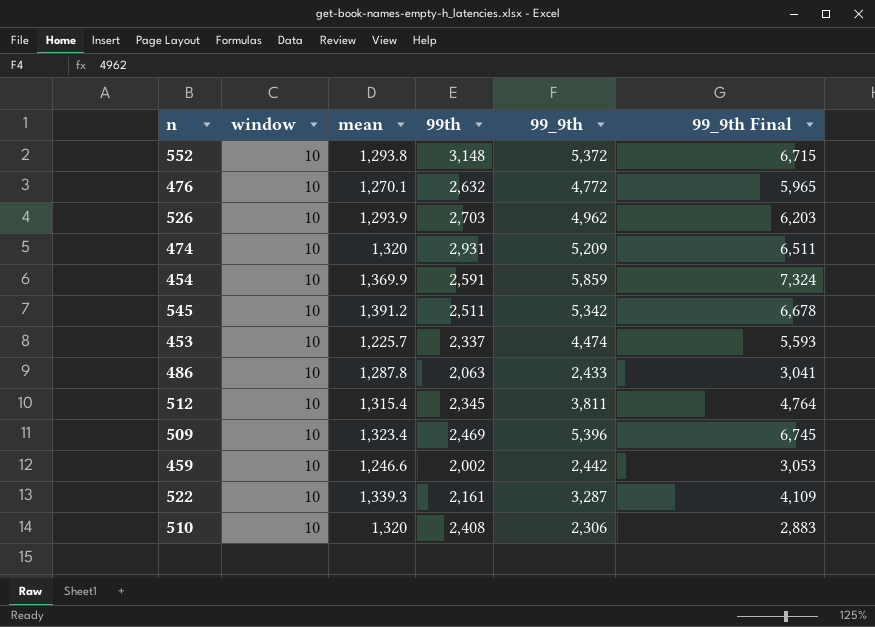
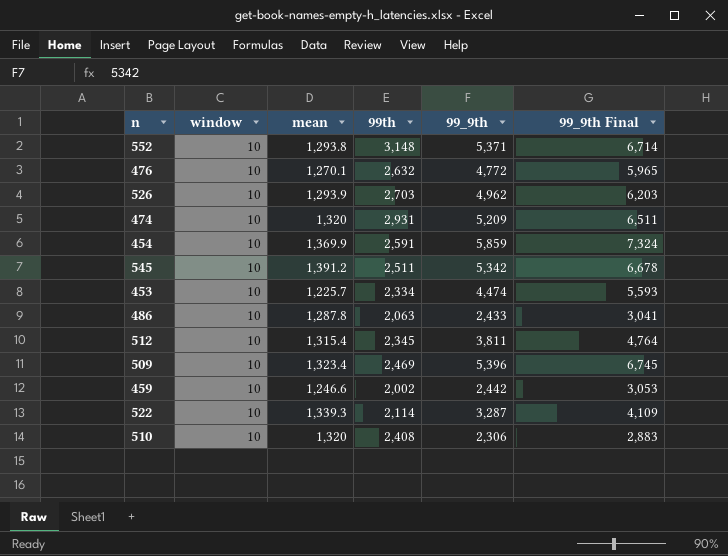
552 | 99_9th: 5,372 -> 5,371
552 | 99_9th Final: 6,715 -> 6,714
453 | 99th: 2,337 -> 2,334
522 | 99th: 2,161 -> 2,114

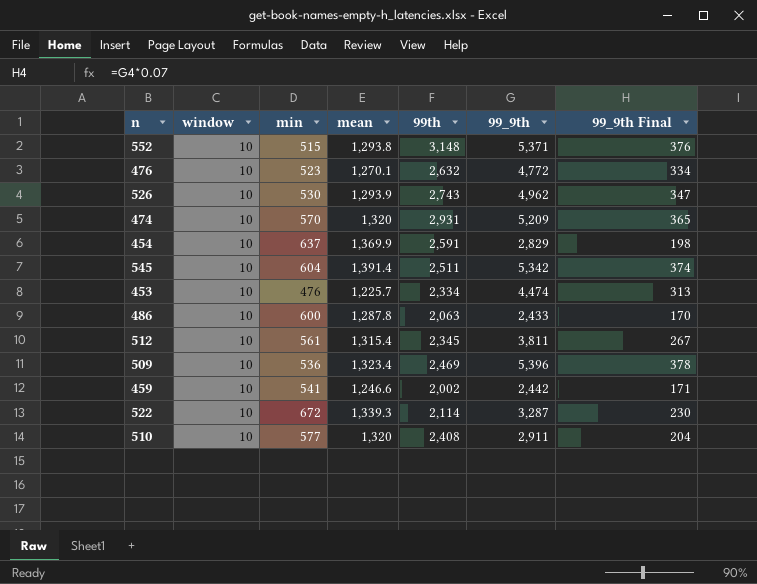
column min | position: none -> 3
column 99_9th Final | formula: [99_9th] * 1.25 -> [99_9th] * 0.07
526 | 99th: 2,703 -> 2,743
454 | 99_9th: 5,859 -> 2,829
545 | mean: 1,391.2 -> 1,391.4
510 | 99_9th: 2,306 -> 2,911

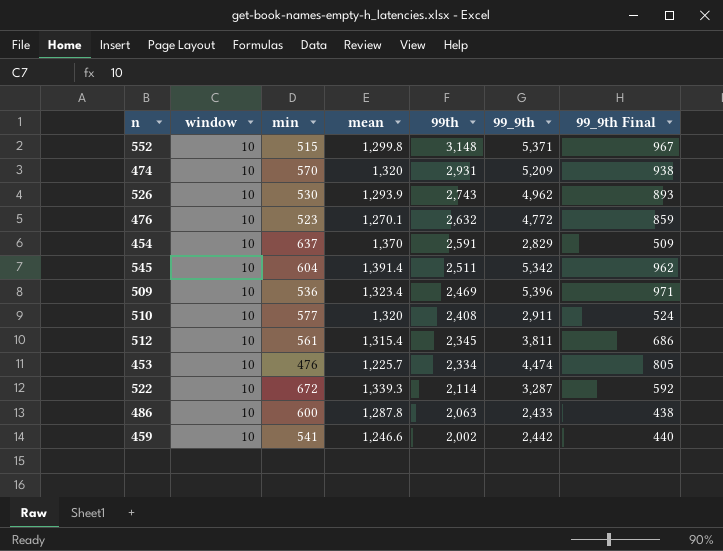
row order: none -> 99th descending
column 99_9th Final | formula: [99_9th] * 0.07 -> [99_9th] * 0.18
552 | mean: 1,293.8 -> 1,299.8
454 | mean: 1,369.9 -> 1,370

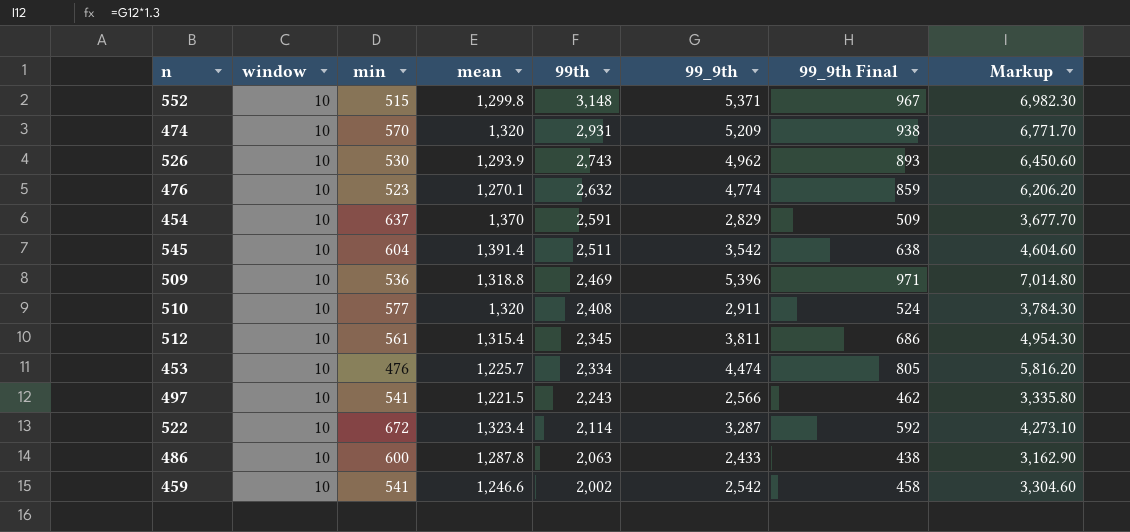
column Markup | formula: none -> [99_9th] * 1.3
476 | 99_9th: 4,772 -> 4,774
545 | 99_9th: 5,342 -> 3,542
545 | 99_9th Final: 962 -> 638
509 | mean: 1,323.4 -> 1,318.8
row 497: none -> 10 | 541 | 1,221.5 | 2,243 | 2,566 | 462 | 3,335.80
522 | mean: 1,339.3 -> 1,323.4
459 | 99_9th: 2,442 -> 2,542
459 | 99_9th Final: 440 -> 458

